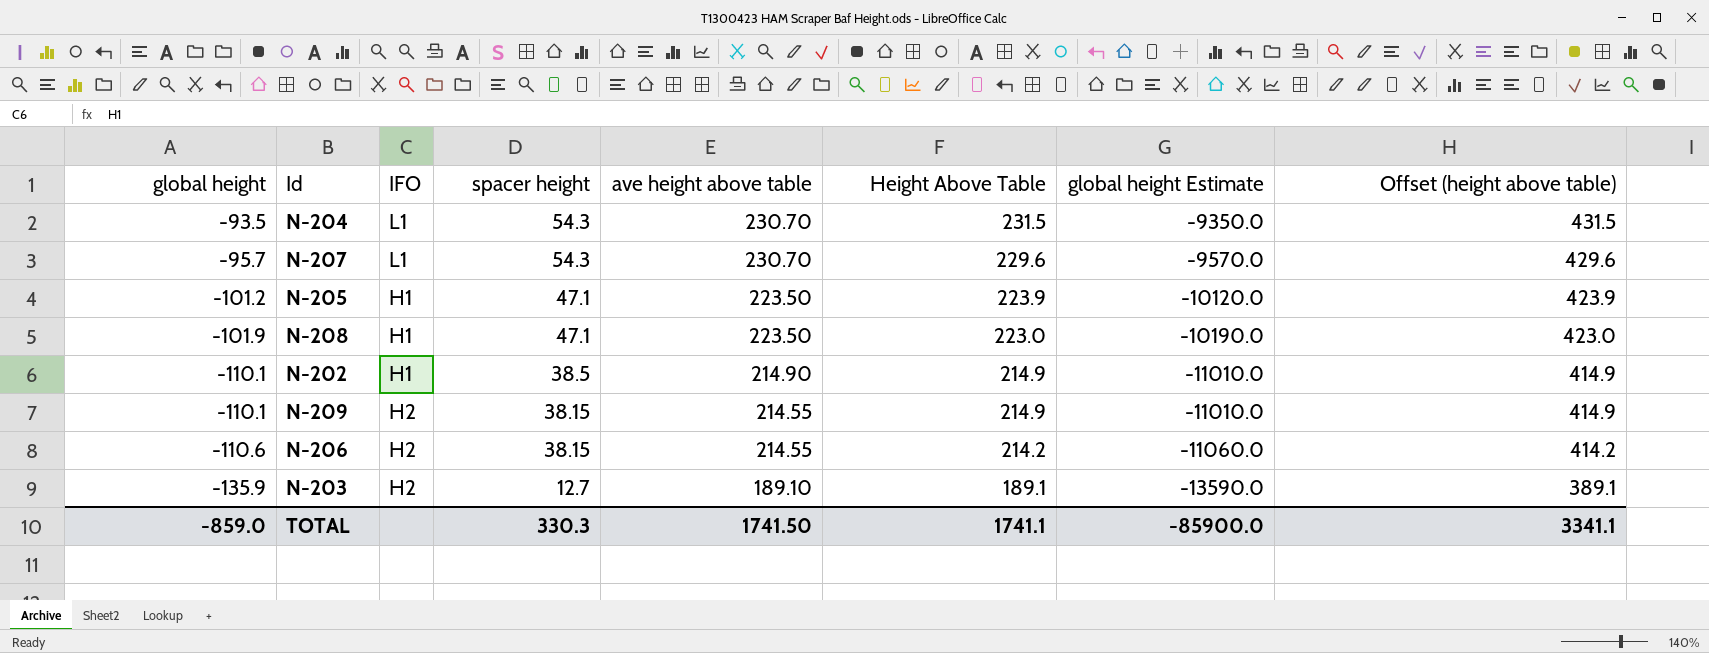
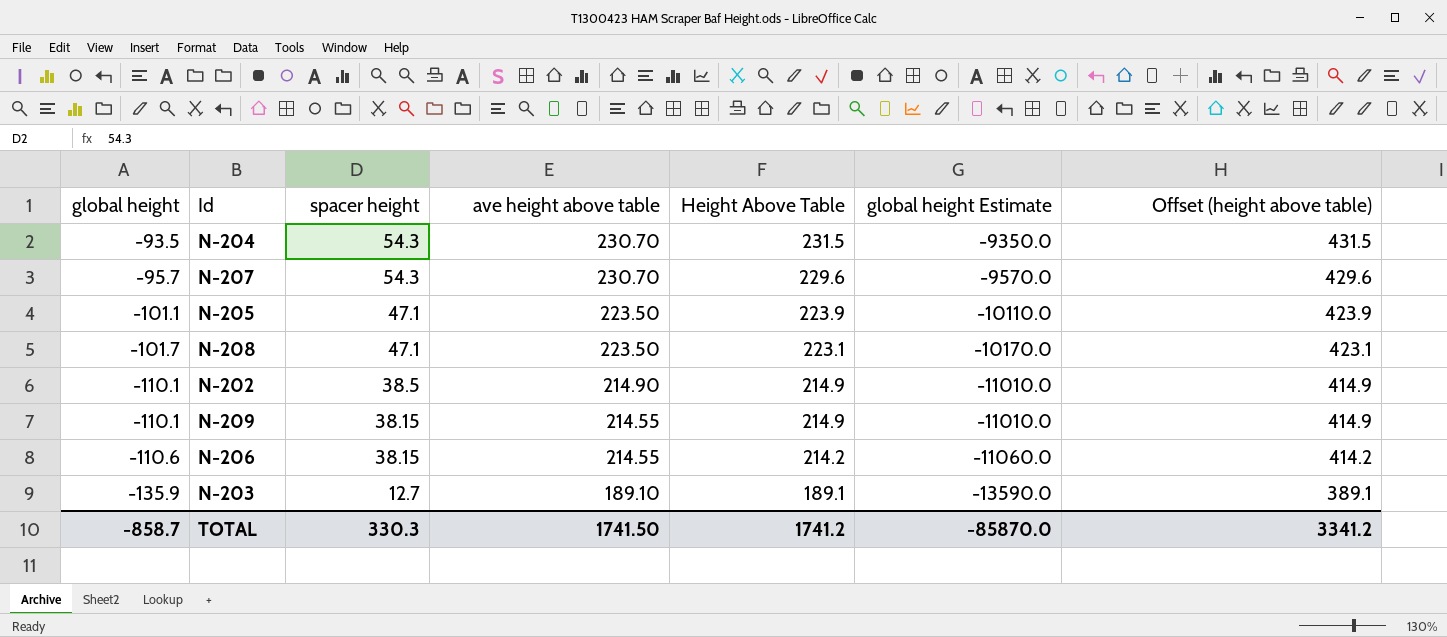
column IFO | position: 3 -> none
N-205 | global height: -101.2 -> -101.1
N-205 | global height Estimate: -10120.0 -> -10110.0
N-208 | global height: -101.9 -> -101.7
N-208 | Height Above Table: 223.0 -> 223.1
N-208 | global height Estimate: -10190.0 -> -10170.0
N-208 | Offset (height above table): 423.0 -> 423.1
TOTAL | global height: -859.0 -> -858.7
TOTAL | Height Above Table: 1741.1 -> 1741.2
TOTAL | global height Estimate: -85900.0 -> -85870.0
TOTAL | Offset (height above table): 3341.1 -> 3341.2

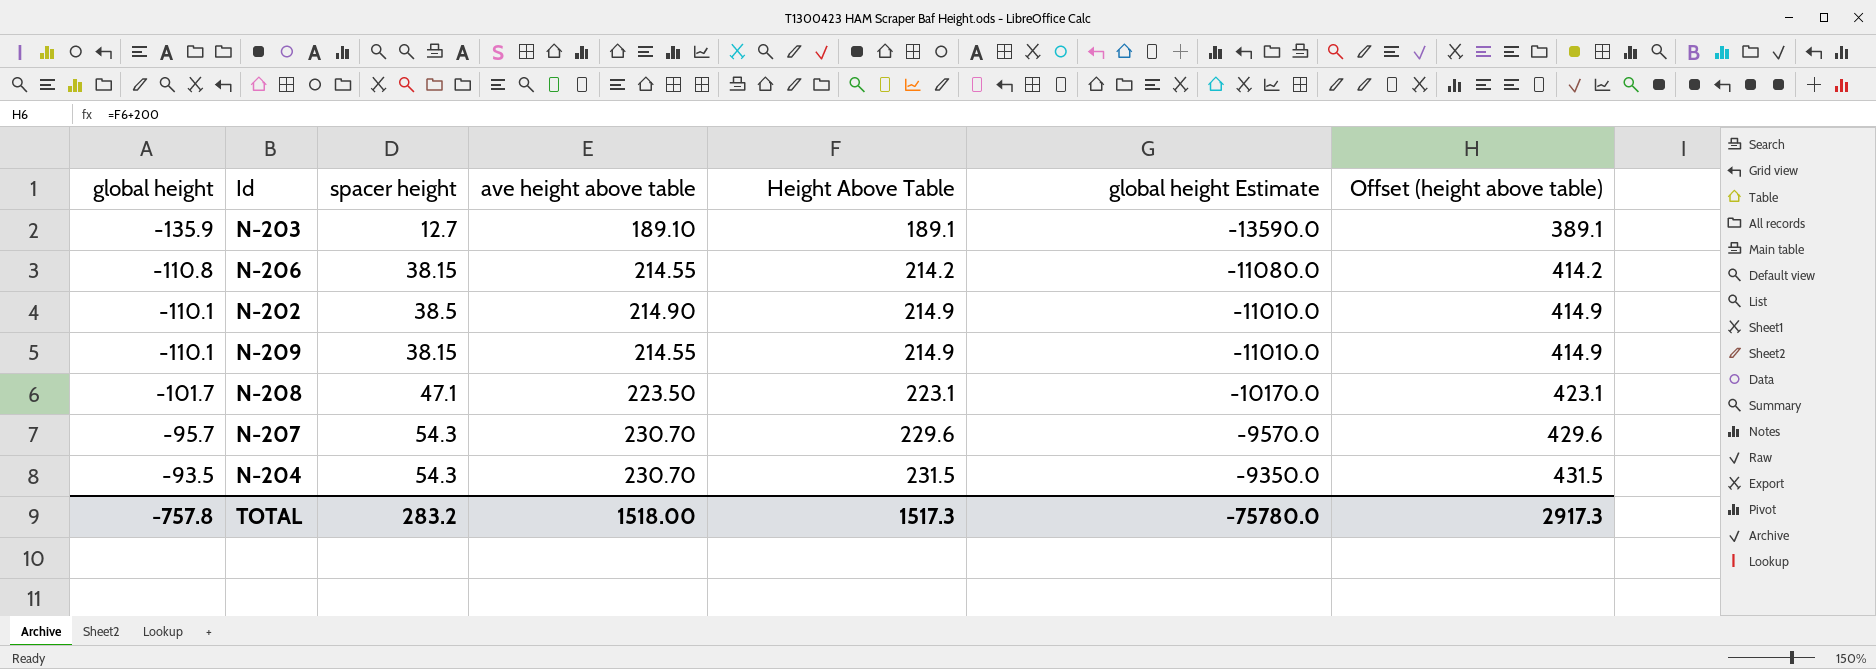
row order: global height descending -> global height ascending
row N-205: -101.1 | 47.1 | 223.50 | 223.9 | -10110.0 | 423.9 -> none
N-206 | global height: -110.6 -> -110.8
N-206 | global height Estimate: -11060.0 -> -11080.0
TOTAL | global height: -858.7 -> -757.8
TOTAL | spacer height: 330.3 -> 283.2
TOTAL | ave height above table: 1741.50 -> 1518.00
TOTAL | Height Above Table: 1741.2 -> 1517.3
TOTAL | global height Estimate: -85870.0 -> -75780.0
TOTAL | Offset (height above table): 3341.2 -> 2917.3

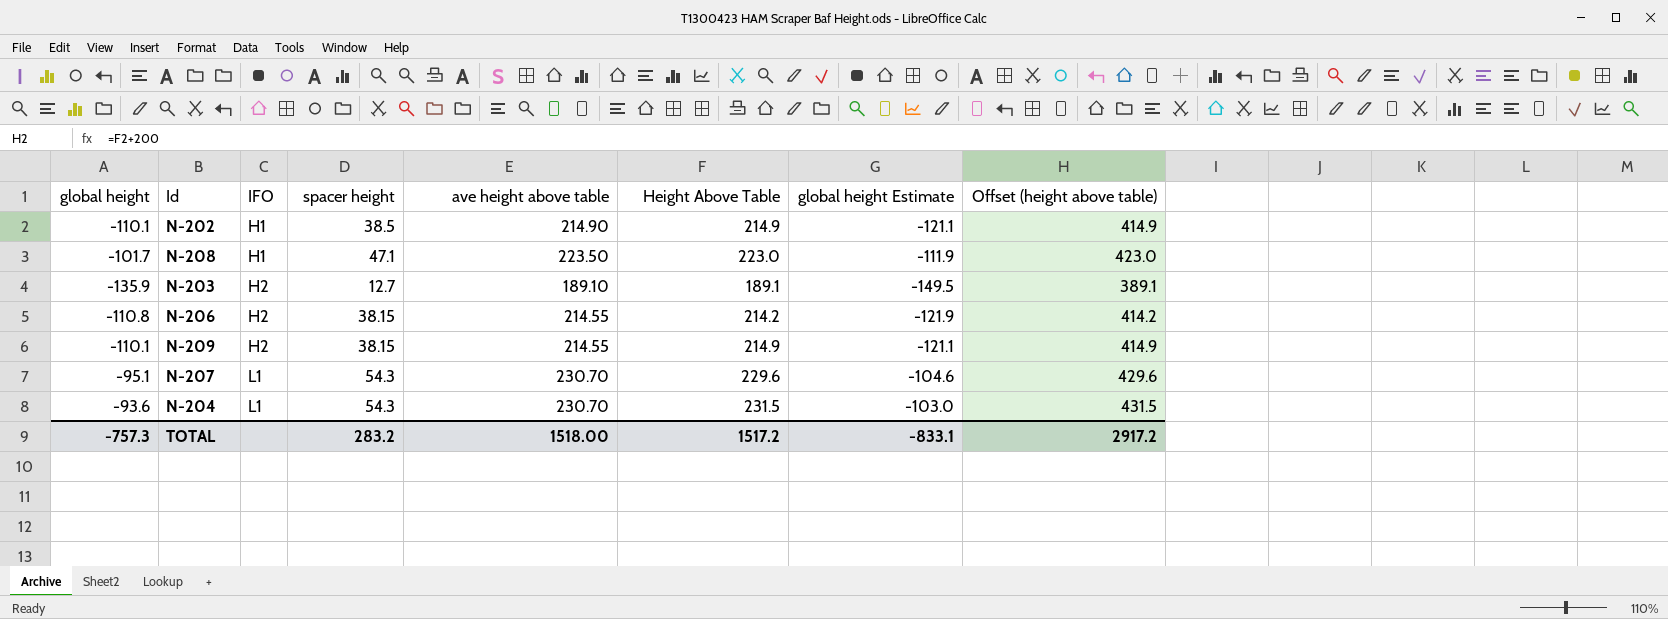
row order: global height ascending -> IFO ascending
column IFO | position: none -> 3
column global height Estimate | formula: [global height] * 100 -> [global height] * 1.1
N-208 | Height Above Table: 223.1 -> 223.0
N-208 | Offset (height above table): 423.1 -> 423.0
N-207 | global height: -95.7 -> -95.1
N-204 | global height: -93.5 -> -93.6
TOTAL | global height: -757.8 -> -757.3
TOTAL | Height Above Table: 1517.3 -> 1517.2
TOTAL | global height Estimate: -75780.0 -> -833.1
TOTAL | Offset (height above table): 2917.3 -> 2917.2

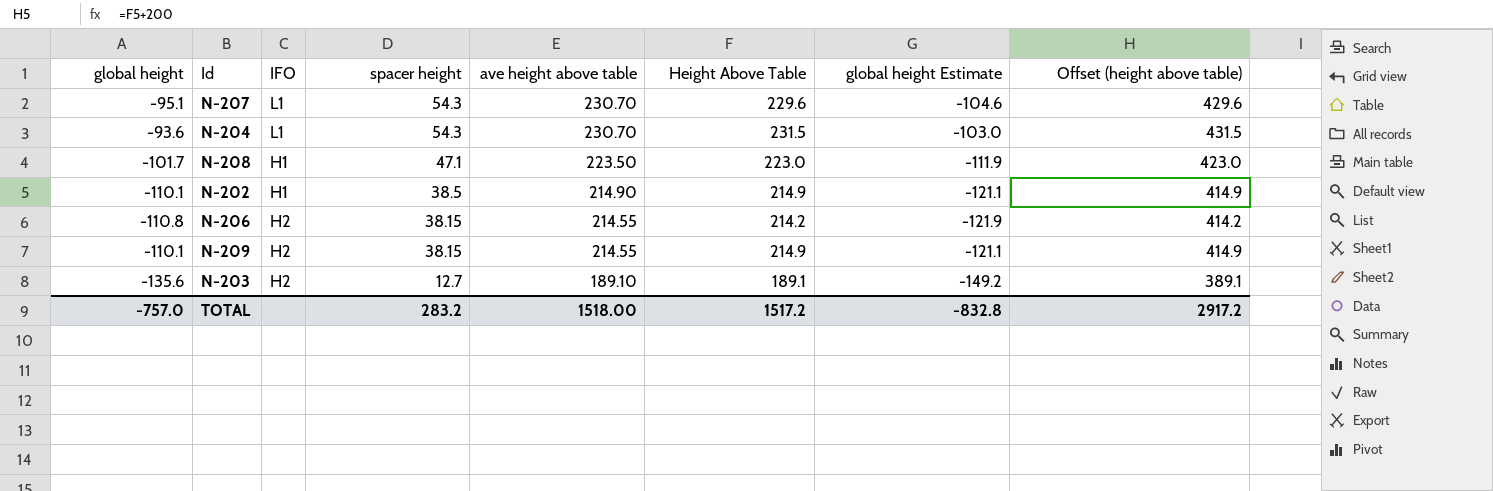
row order: IFO ascending -> spacer height descending
N-203 | global height: -135.9 -> -135.6
N-203 | global height Estimate: -149.5 -> -149.2
TOTAL | global height: -757.3 -> -757.0
TOTAL | global height Estimate: -833.1 -> -832.8

